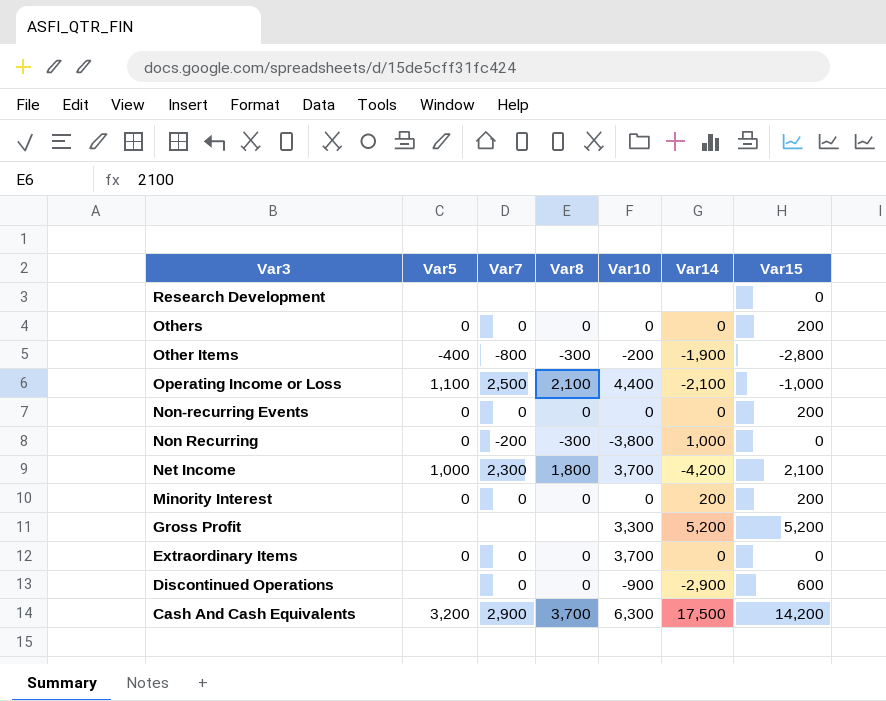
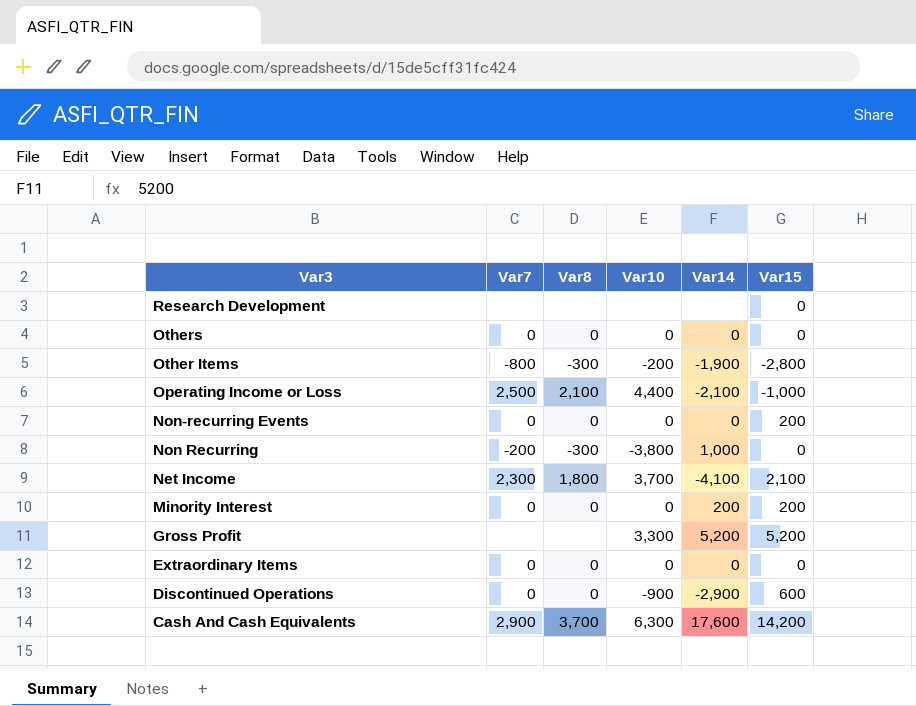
column Var5 | position: 2 -> none
Others | Var15: 200 -> 0
Net Income | Var14: -4,200 -> -4,100
Extraordinary Items | Var10: 3,700 -> 0
Cash And Cash Equivalents | Var14: 17,500 -> 17,600

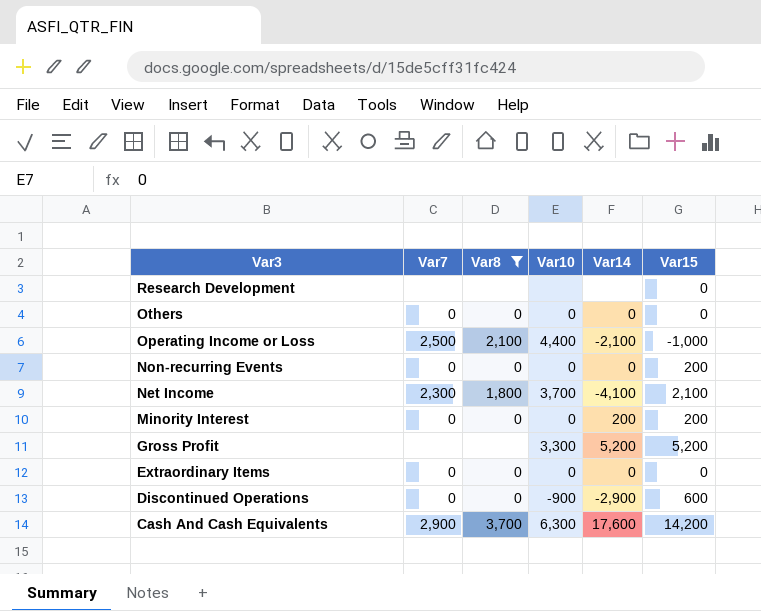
filter: none -> Var8 != -300

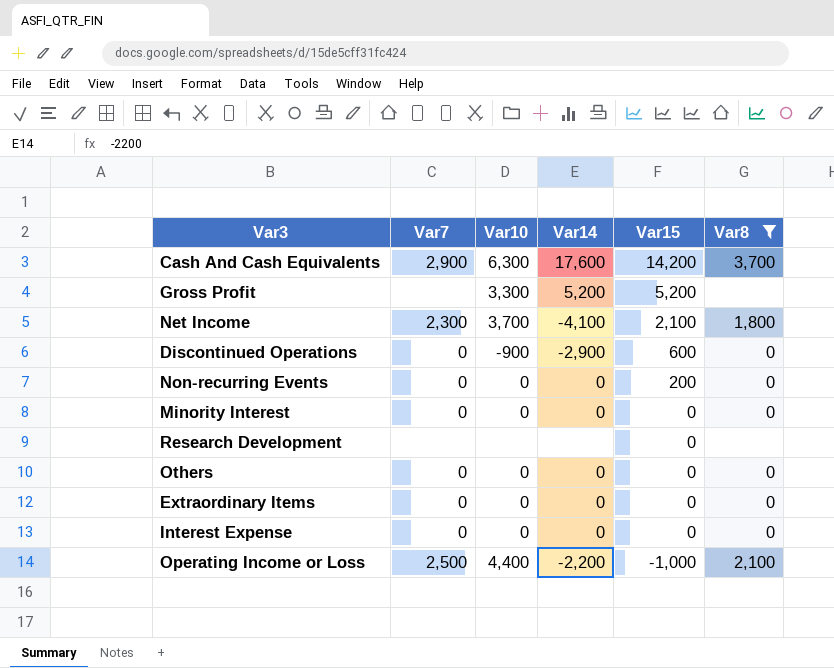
row order: Var3 descending -> Var15 descending
column Var8 | position: 3 -> 6
Minority Interest | Var14: 200 -> 0
Minority Interest | Var15: 200 -> 0
row Interest Expense: none -> 0 | 0 | 0 | 0 | 0
Operating Income or Loss | Var14: -2,100 -> -2,200

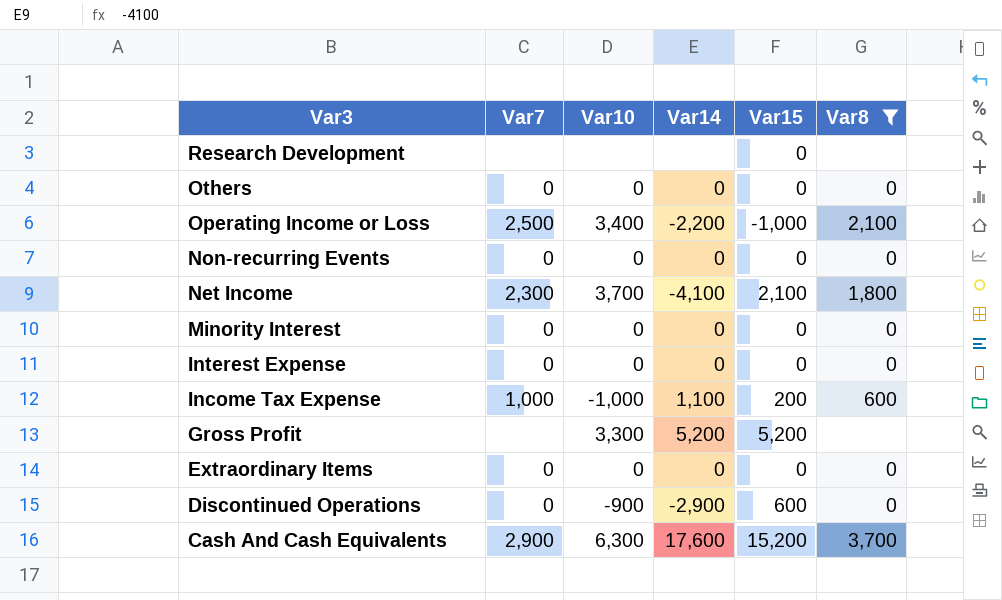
row order: Var15 descending -> Var3 descending
Operating Income or Loss | Var10: 4,400 -> 3,400
Non-recurring Events | Var15: 200 -> 0
row Income Tax Expense: none -> 1,000 | -1,000 | 1,100 | 200 | 600
Cash And Cash Equivalents | Var15: 14,200 -> 15,200

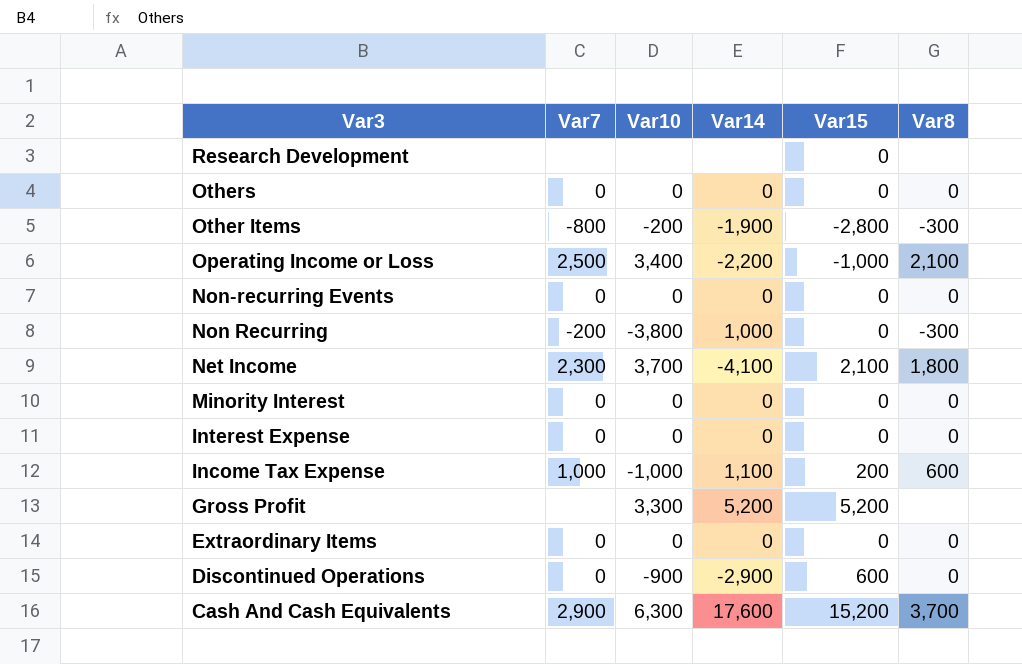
filter: Var8 != -300 -> none

